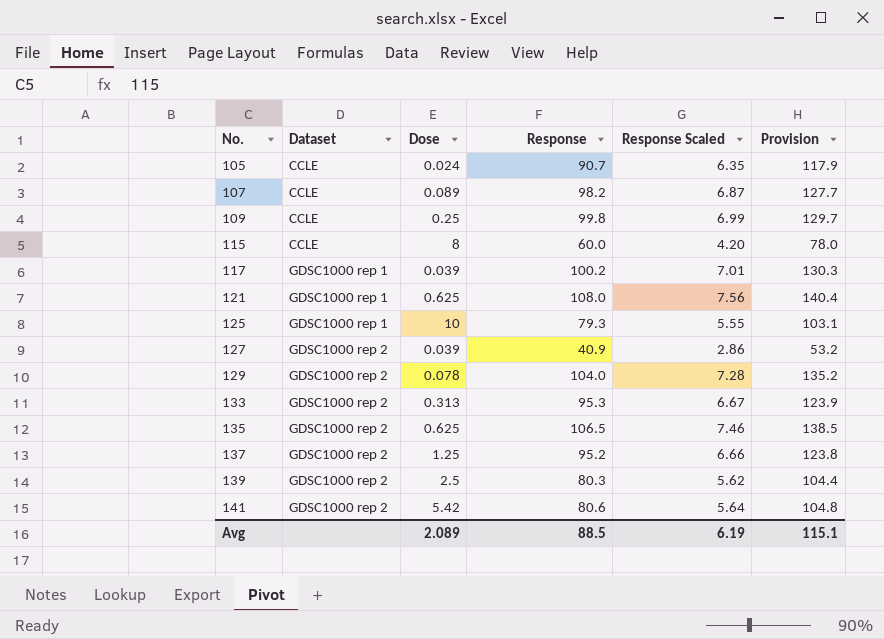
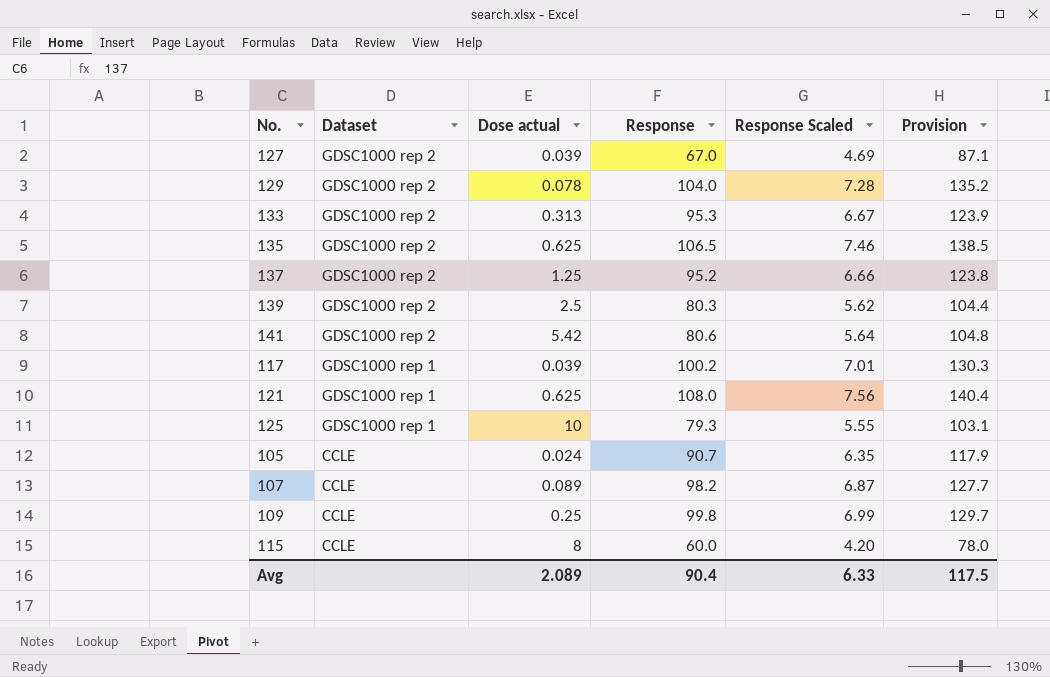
row order: No. ascending -> Dataset descending
column name: Dose -> Dose actual
127 | Response: 40.9 -> 67.0
127 | Response Scaled: 2.86 -> 4.69
127 | Provision: 53.2 -> 87.1
Avg | Response: 88.5 -> 90.4
Avg | Response Scaled: 6.19 -> 6.33
Avg | Provision: 115.1 -> 117.5

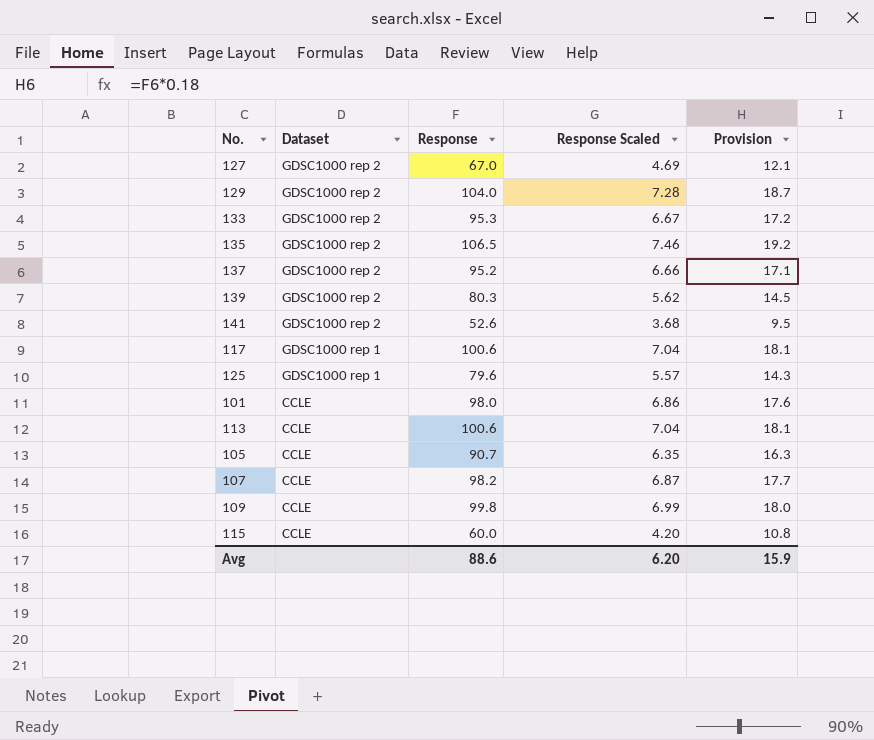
column Dose actual | position: 3 -> none
column Provision | formula: [Response] * 1.3 -> [Response] * 0.18
row 121: GDSC1000 rep 1 | 0.625 | 108.0 | 7.56 | 140.4 -> none
141 | Response: 80.6 -> 52.6
141 | Response Scaled: 5.64 -> 3.68
117 | Response: 100.2 -> 100.6
117 | Response Scaled: 7.01 -> 7.04
125 | Response: 79.3 -> 79.6
125 | Response Scaled: 5.55 -> 5.57
row 101: none -> CCLE | 98.0 | 6.86 | 17.6
row 113: none -> CCLE | 100.6 | 7.04 | 18.1
Avg | Response: 90.4 -> 88.6
Avg | Response Scaled: 6.33 -> 6.20
Avg | Provision: 117.5 -> 15.9

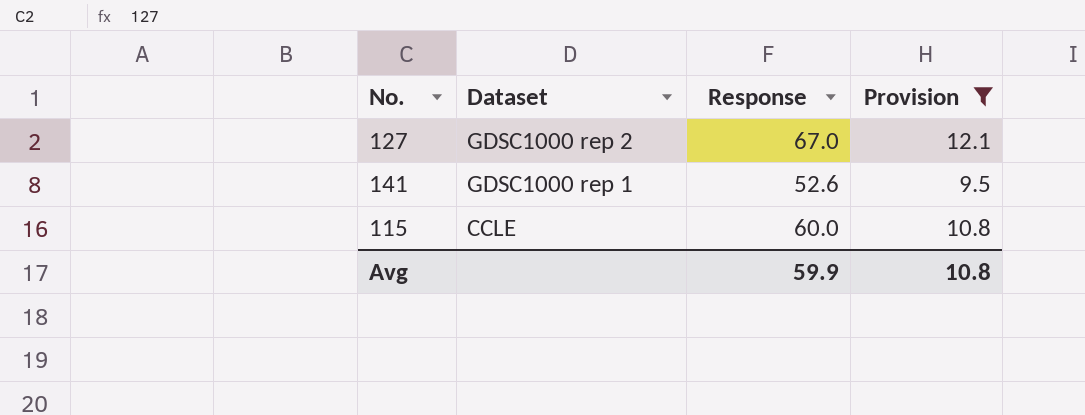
filter: none -> Provision <= 12.1
column Response Scaled | formula: [Response] * 0.07 -> none
141 | Dataset: GDSC1000 rep 2 -> GDSC1000 rep 1
Avg | Response: 88.6 -> 59.9
Avg | Provision: 15.9 -> 10.8

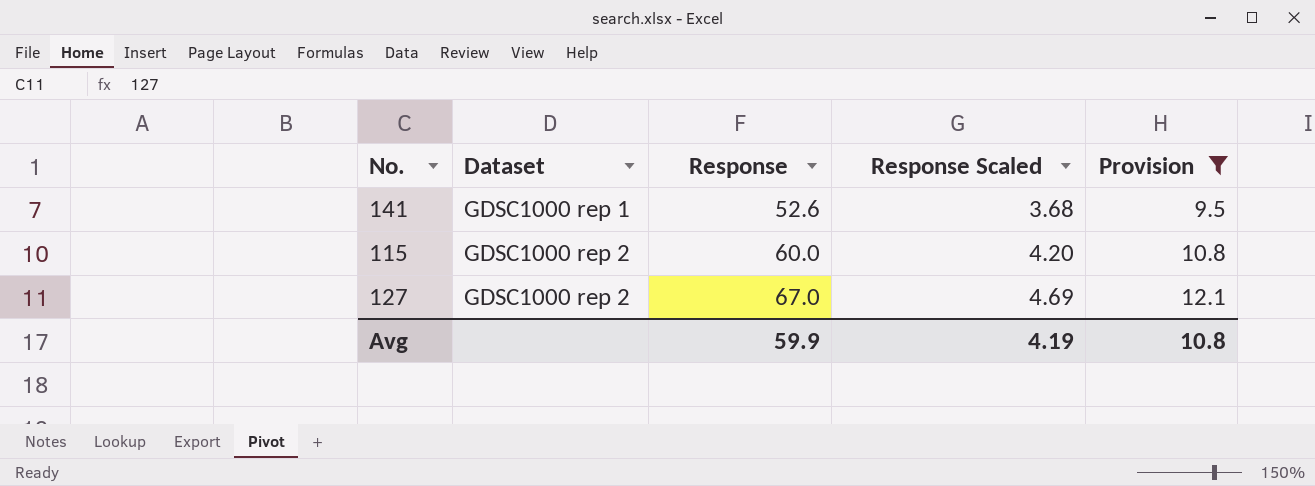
row order: Dataset descending -> Dataset ascending
column Response Scaled | formula: none -> [Response] * 0.07
115 | Dataset: CCLE -> GDSC1000 rep 2

